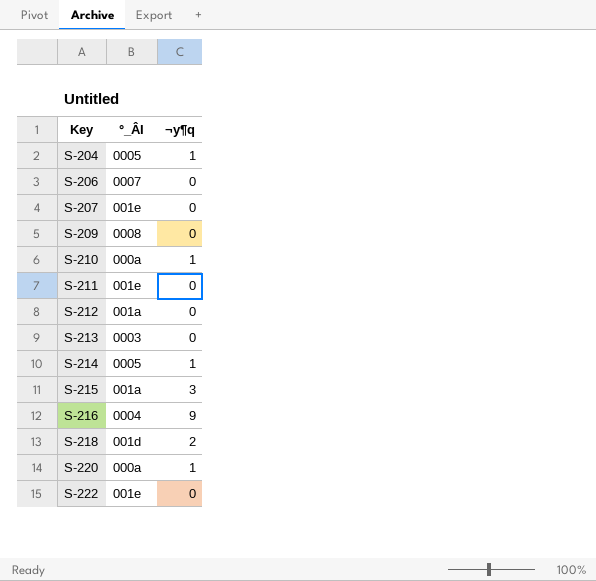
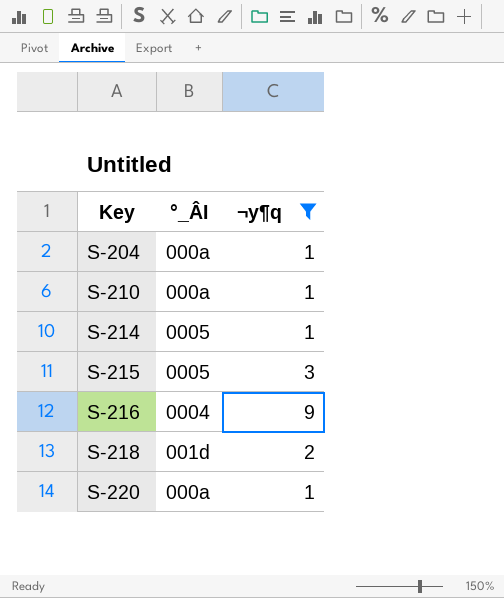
filter: none -> ¬y¶q != 0
S-204 | °_ÂI: 0005 -> 000a
S-215 | °_ÂI: 001a -> 0005

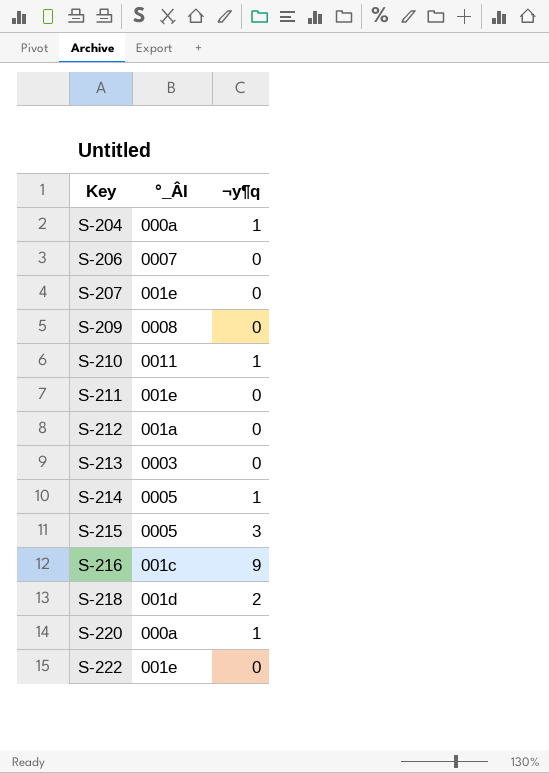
filter: ¬y¶q != 0 -> none
S-210 | °_ÂI: 000a -> 0011
S-216 | °_ÂI: 0004 -> 001c

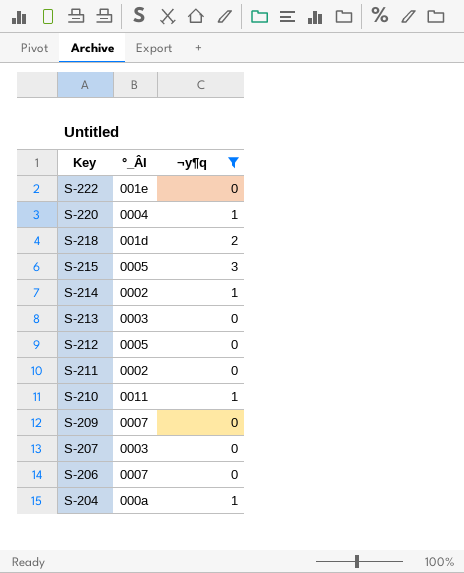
filter: none -> ¬y¶q != 9
row order: Key ascending -> Key descending
S-220 | °_ÂI: 000a -> 0004
S-214 | °_ÂI: 0005 -> 0002
S-212 | °_ÂI: 001a -> 0005
S-211 | °_ÂI: 001e -> 0002
S-209 | °_ÂI: 0008 -> 0007
S-207 | °_ÂI: 001e -> 0003

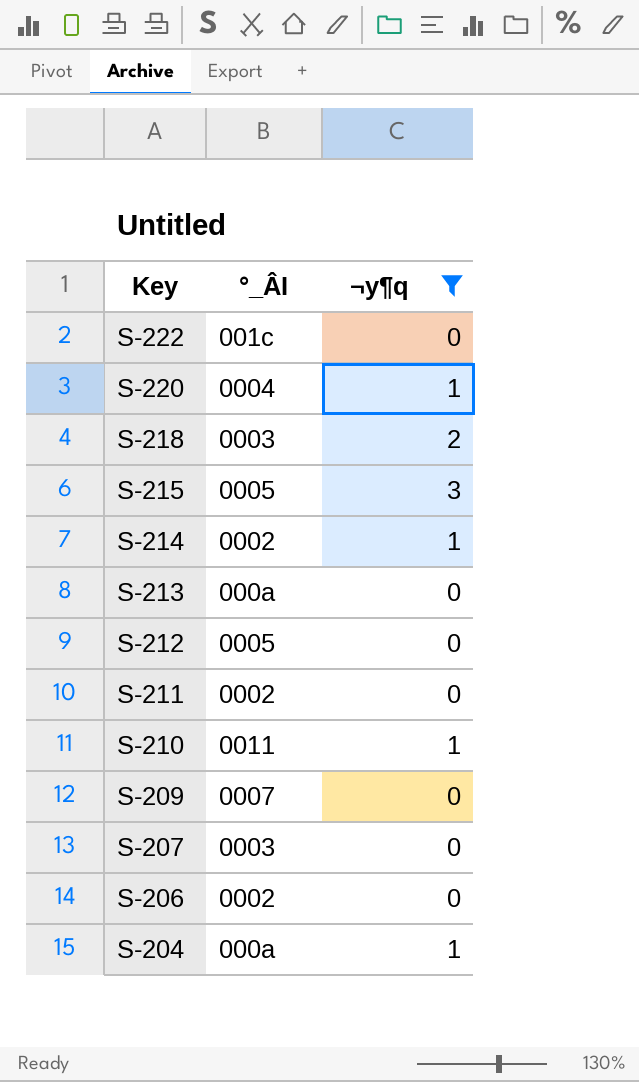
S-222 | °_ÂI: 001e -> 001c
S-218 | °_ÂI: 001d -> 0003
S-213 | °_ÂI: 0003 -> 000a
S-206 | °_ÂI: 0007 -> 0002

